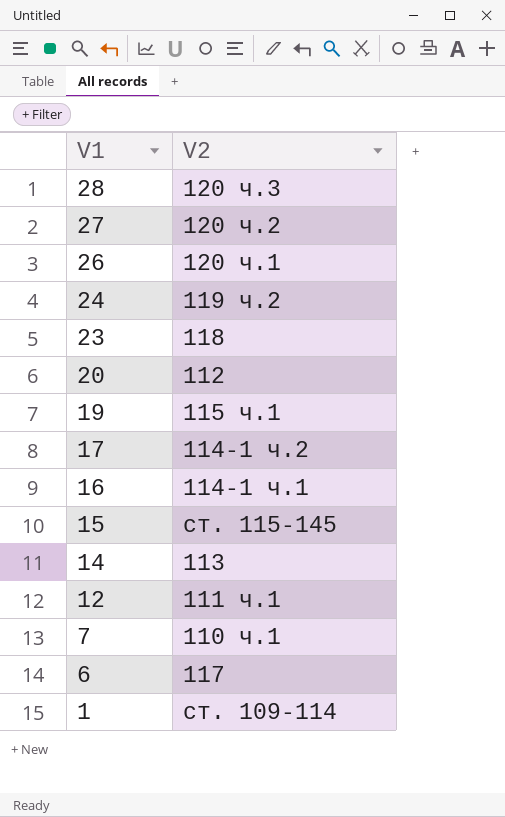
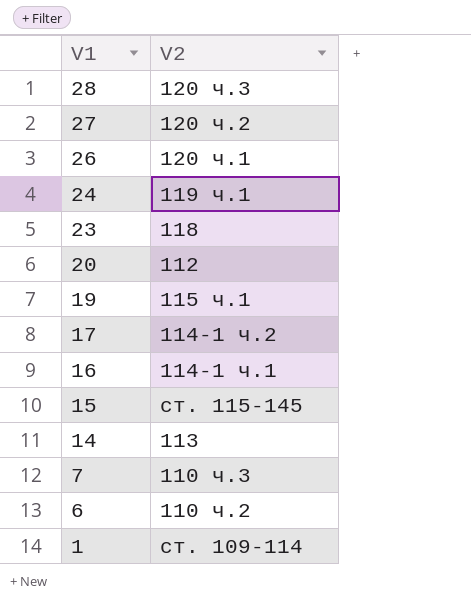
row 12: 111 ч.1 -> none
24 | V2: 119 ч.2 -> 119 ч.1
7 | V2: 110 ч.1 -> 110 ч.3
6 | V2: 117 -> 110 ч.2

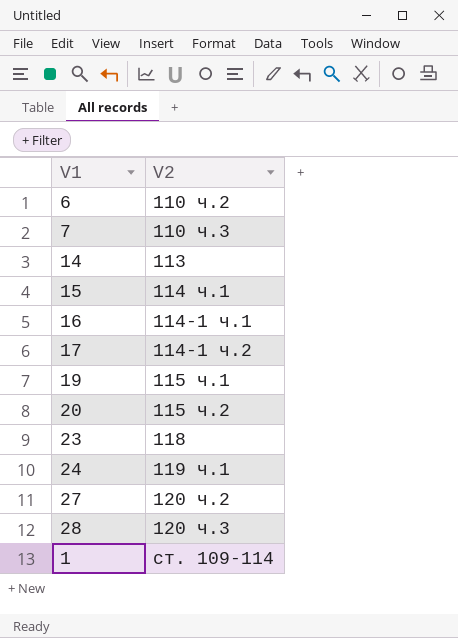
row order: V1 descending -> V2 ascending
row 26: 120 ч.1 -> none
15 | V2: ст. 115-145 -> 114 ч.1
20 | V2: 112 -> 115 ч.2

